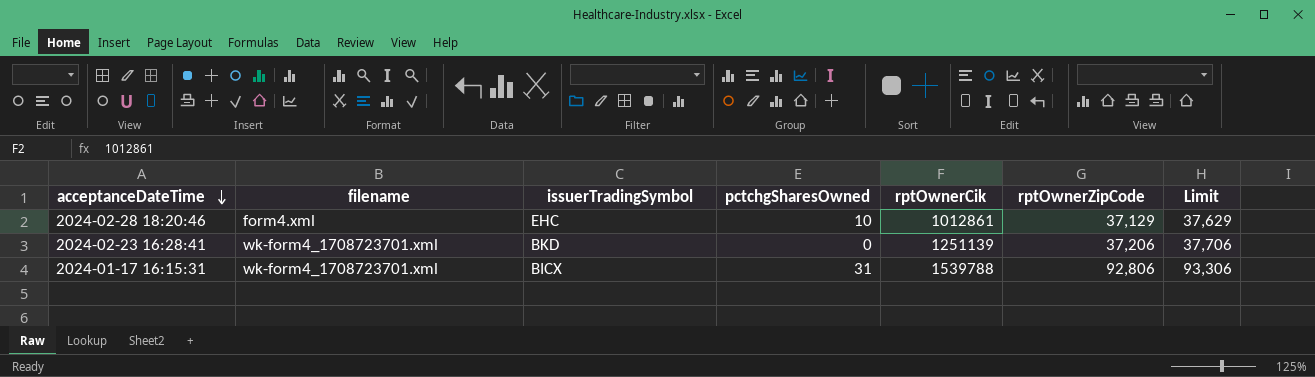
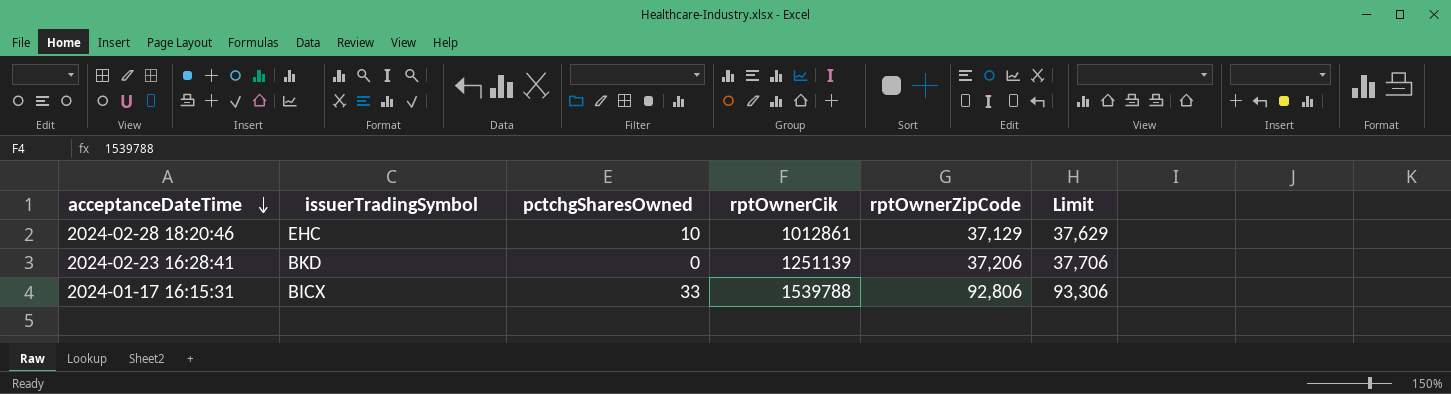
column filename | position: 2 -> none
2024-01-17 16:15:31 | pctchgSharesOwned: 31 -> 33

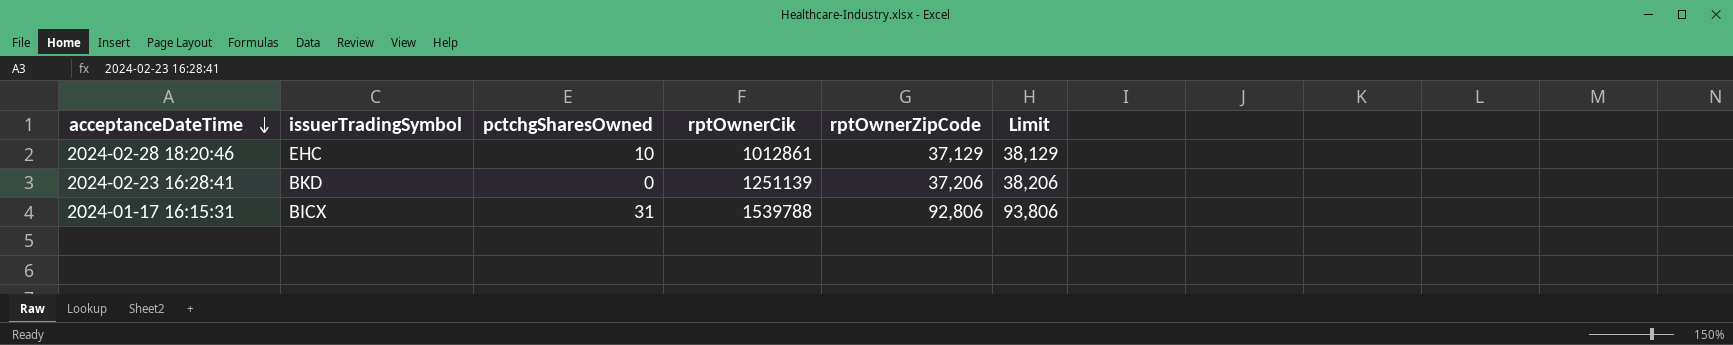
column Limit | formula: [rptOwnerZipCode] + 500 -> [rptOwnerZipCode] + 1000
2024-01-17 16:15:31 | pctchgSharesOwned: 33 -> 31

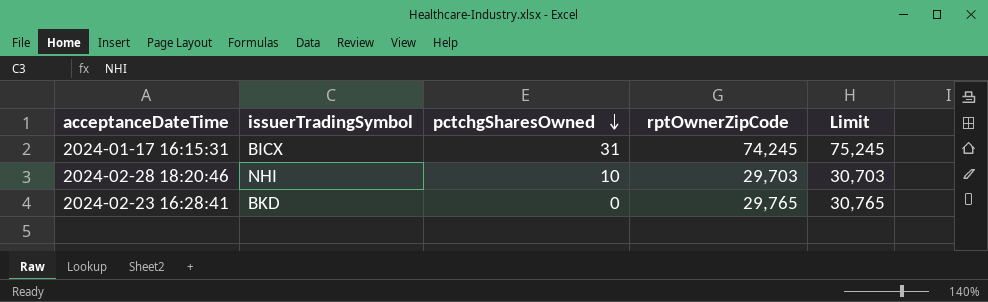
row order: acceptanceDateTime descending -> pctchgSharesOwned descending
column rptOwnerCik | position: 4 -> none
2024-01-17 16:15:31 | rptOwnerZipCode: 92,806 -> 74,245
2024-01-17 16:15:31 | Limit: 93,806 -> 75,245
2024-02-28 18:20:46 | issuerTradingSymbol: EHC -> NHI
2024-02-28 18:20:46 | rptOwnerZipCode: 37,129 -> 29,703
2024-02-28 18:20:46 | Limit: 38,129 -> 30,703
2024-02-23 16:28:41 | rptOwnerZipCode: 37,206 -> 29,765
2024-02-23 16:28:41 | Limit: 38,206 -> 30,765

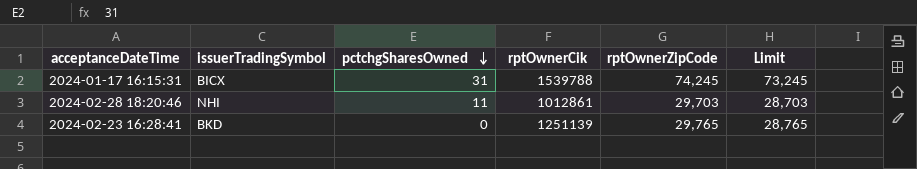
column rptOwnerCik | position: none -> 4
column Limit | formula: [rptOwnerZipCode] + 1000 -> [rptOwnerZipCode] - 1000
2024-02-28 18:20:46 | pctchgSharesOwned: 10 -> 11

